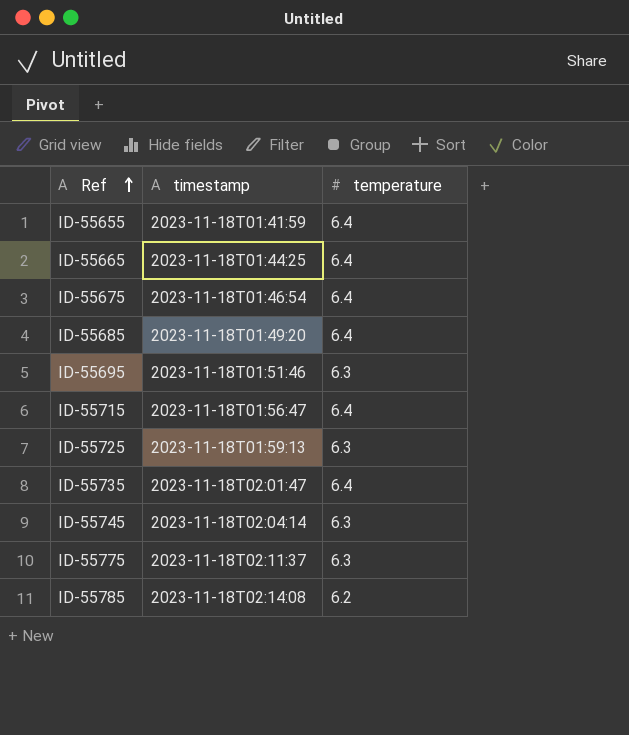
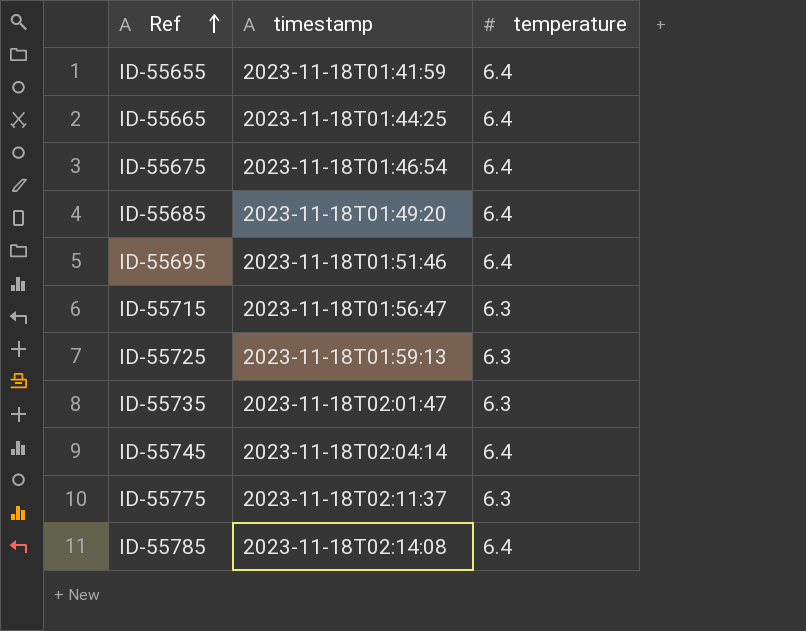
ID-55695 | temperature: 6.3 -> 6.4
ID-55715 | temperature: 6.4 -> 6.3
ID-55735 | temperature: 6.4 -> 6.3
ID-55745 | temperature: 6.3 -> 6.4
ID-55785 | temperature: 6.2 -> 6.4

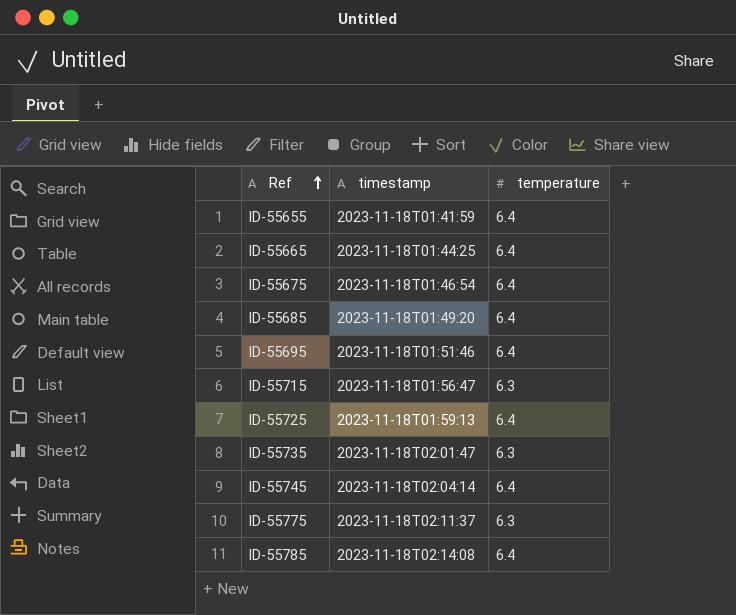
ID-55725 | temperature: 6.3 -> 6.4

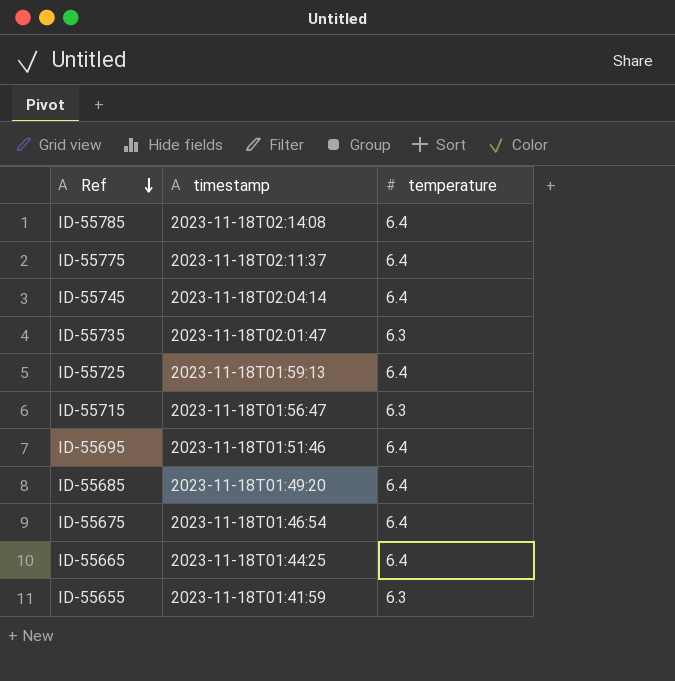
row order: Ref ascending -> Ref descending
ID-55775 | temperature: 6.3 -> 6.4
ID-55655 | temperature: 6.4 -> 6.3

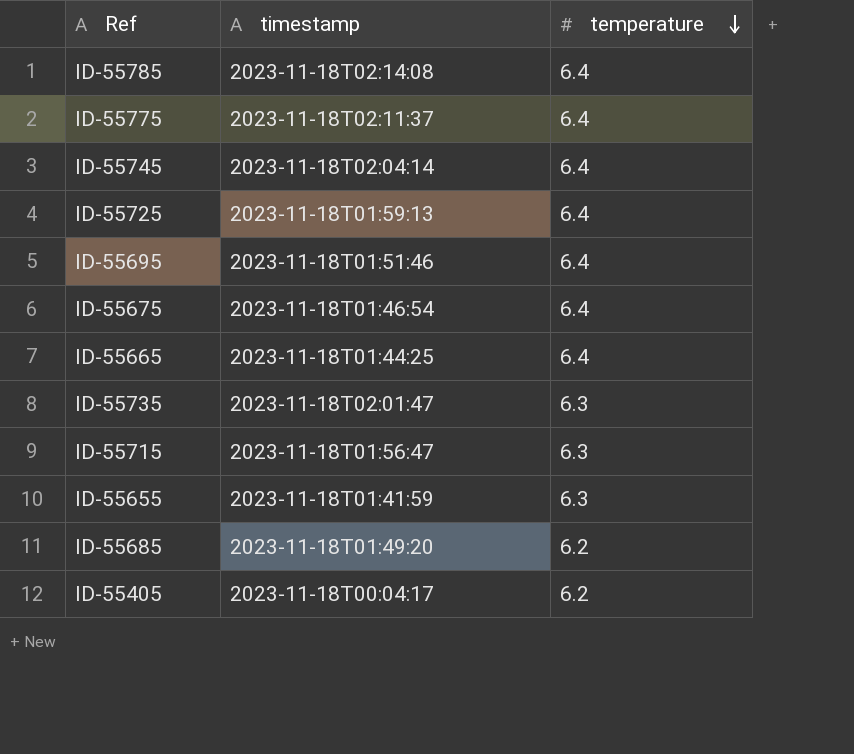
row order: Ref descending -> temperature descending
ID-55685 | temperature: 6.4 -> 6.2
row ID-55405: none -> 2023-11-18T00:04:17 | 6.2

